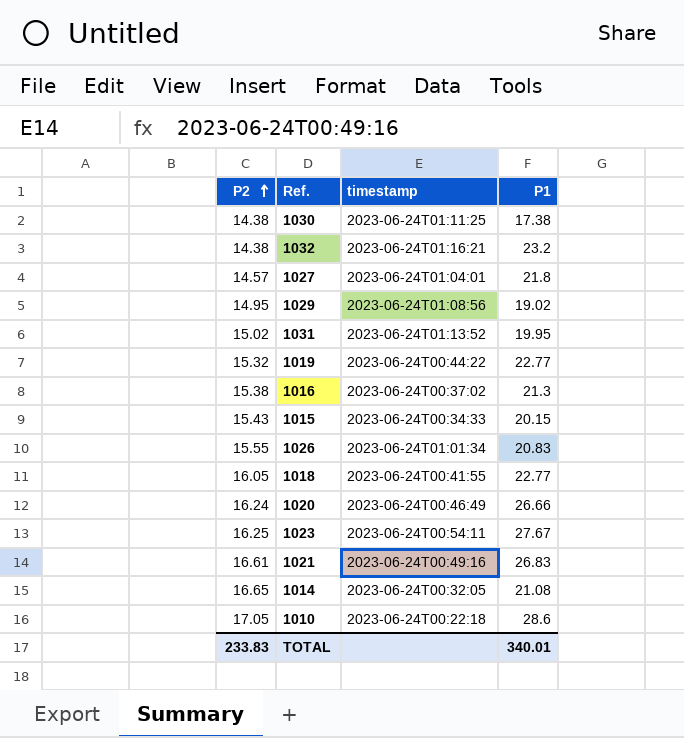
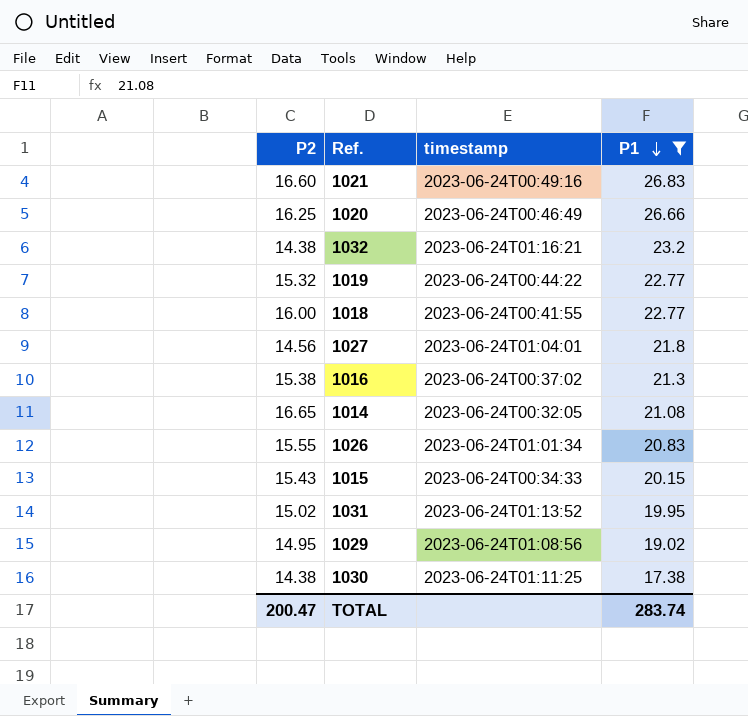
filter: none -> P1 <= 26.83
row order: P2 ascending -> P1 descending
1021 | P2: 16.61 -> 16.60
1020 | P2: 16.24 -> 16.25
1018 | P2: 16.05 -> 16.00
1027 | P2: 14.57 -> 14.56
TOTAL | P2: 233.83 -> 200.47
TOTAL | P1: 340.01 -> 283.74

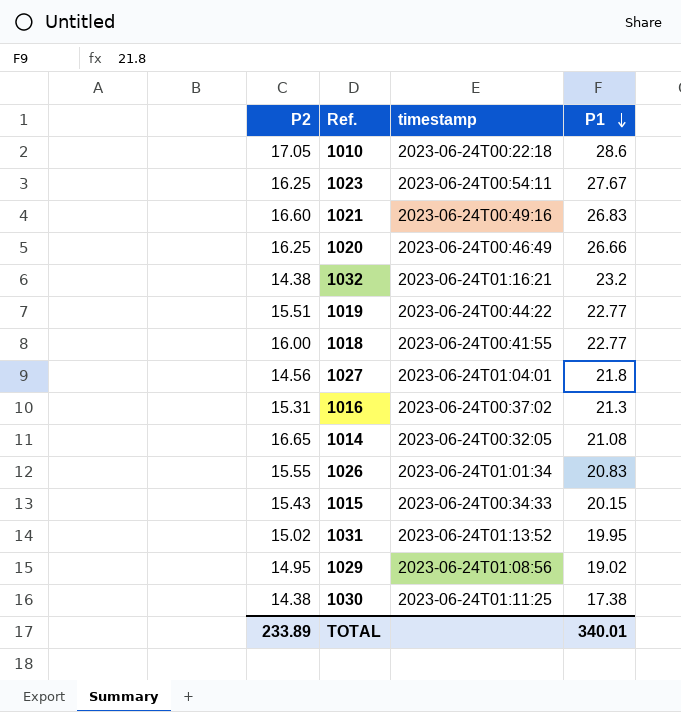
filter: P1 <= 26.83 -> none
1019 | P2: 15.32 -> 15.51
1016 | P2: 15.38 -> 15.31
TOTAL | P2: 200.47 -> 233.89
TOTAL | P1: 283.74 -> 340.01

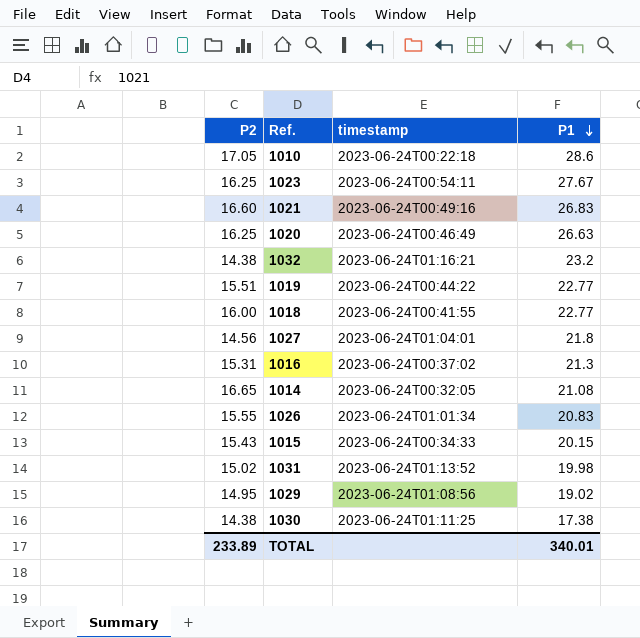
1020 | P1: 26.66 -> 26.63
1031 | P1: 19.95 -> 19.98

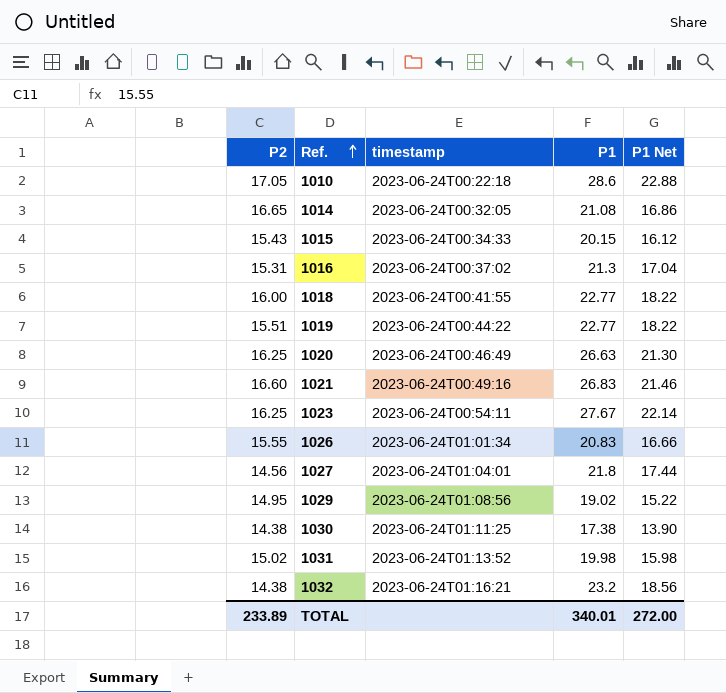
row order: P1 descending -> Ref. ascending
column P1 Net | formula: none -> [P1] * 0.8

